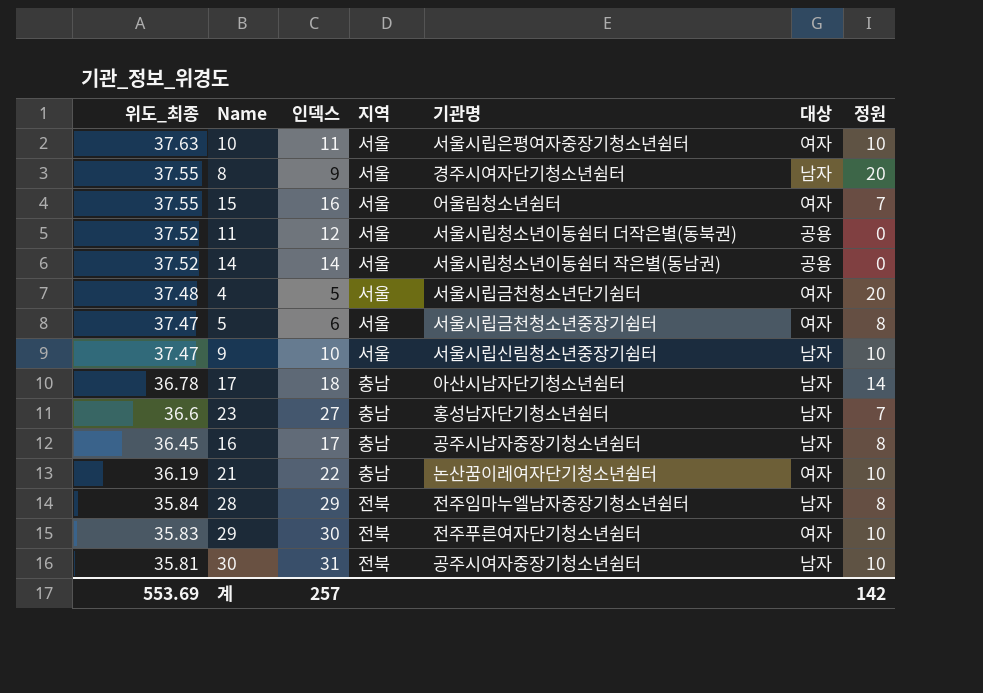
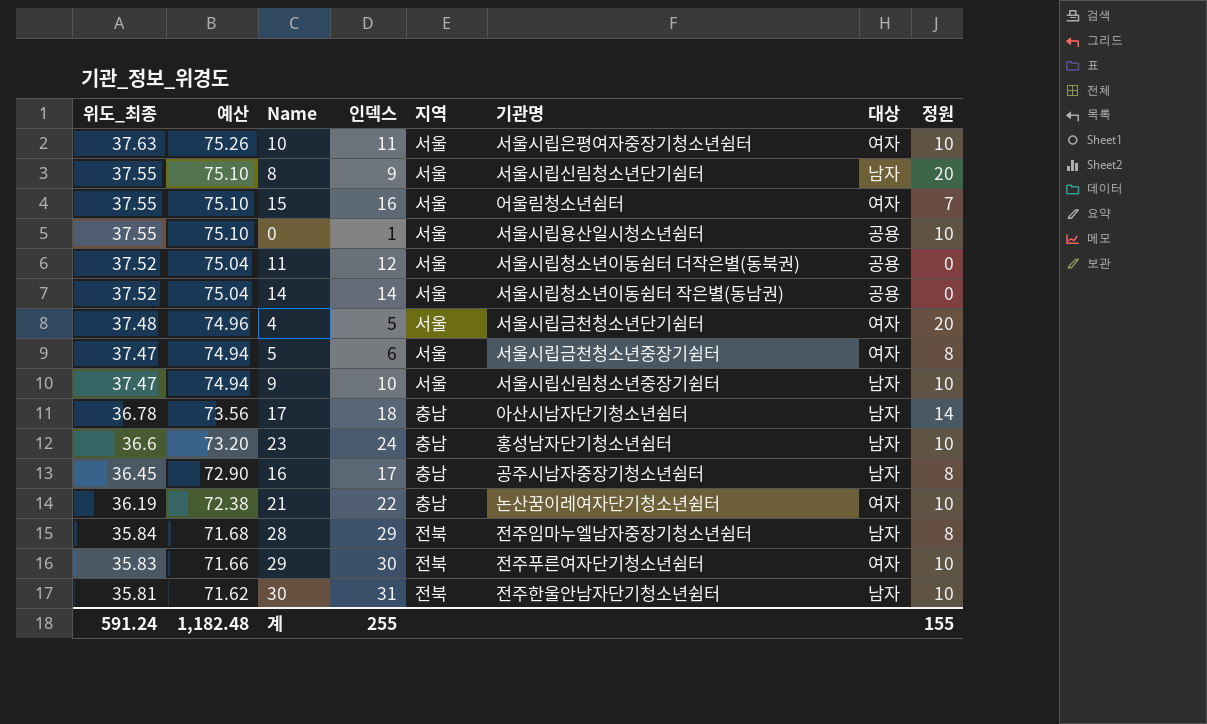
column 예산 | formula: none -> [위도_최종] * 2
8 | 기관명: 경주시여자단기청소년쉼터 -> 서울시립신림청소년단기쉼터
row 0: none -> 37.55 | 75.10 | 1 | 서울 | 서울시립용산일시청소년쉼터 | 공용 | 10
23 | 인덱스: 27 -> 24
23 | 정원: 7 -> 10
30 | 기관명: 공주시여자중장기청소년쉼터 -> 전주한울안남자단기청소년쉼터
계 | 위도_최종: 553.69 -> 591.24
계 | 인덱스: 257 -> 255
계 | 정원: 142 -> 155

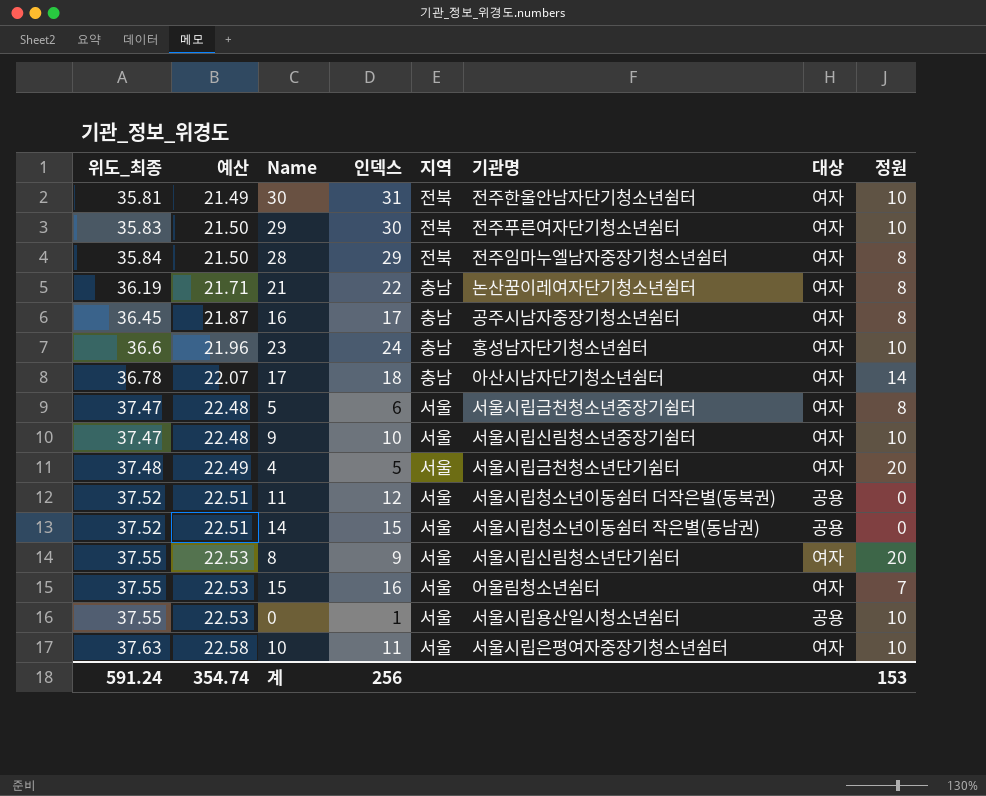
row order: 위도_최종 descending -> 위도_최종 ascending
column 예산 | formula: [위도_최종] * 2 -> [위도_최종] * 0.6
30 | 대상: 남자 -> 여자
28 | 대상: 남자 -> 여자
21 | 정원: 10 -> 8
16 | 대상: 남자 -> 여자
23 | 대상: 남자 -> 여자
17 | 대상: 남자 -> 여자
9 | 대상: 남자 -> 여자
14 | 인덱스: 14 -> 15
8 | 대상: 남자 -> 여자
계 | 예산: 1,182.48 -> 354.74
계 | 인덱스: 255 -> 256
계 | 정원: 155 -> 153

